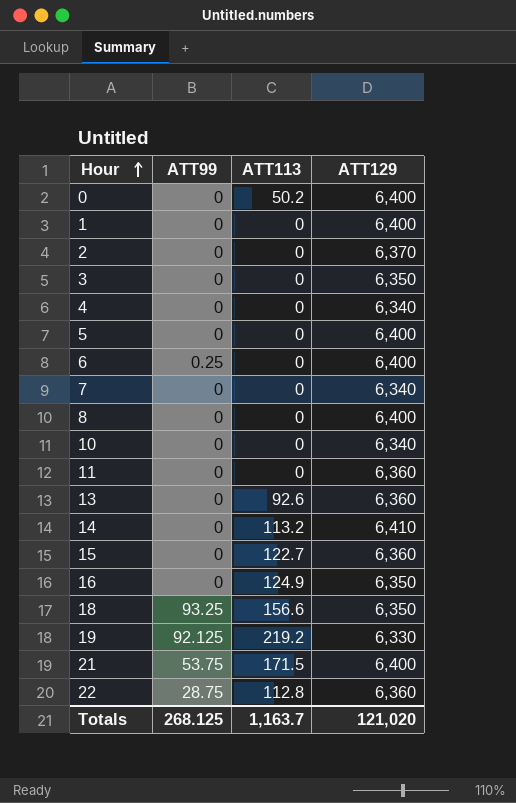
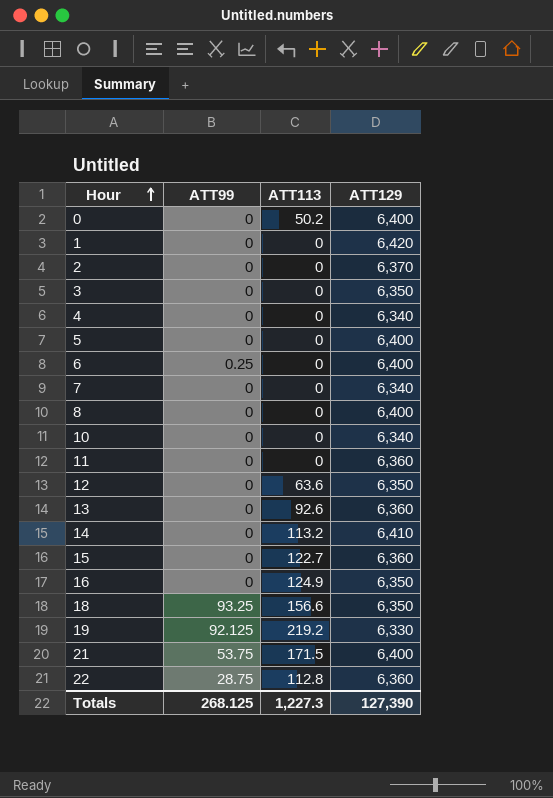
1 | ATT129: 6,400 -> 6,420
row 12: none -> 0 | 63.6 | 6,350
Totals | ATT113: 1,163.7 -> 1,227.3
Totals | ATT129: 121,020 -> 127,390

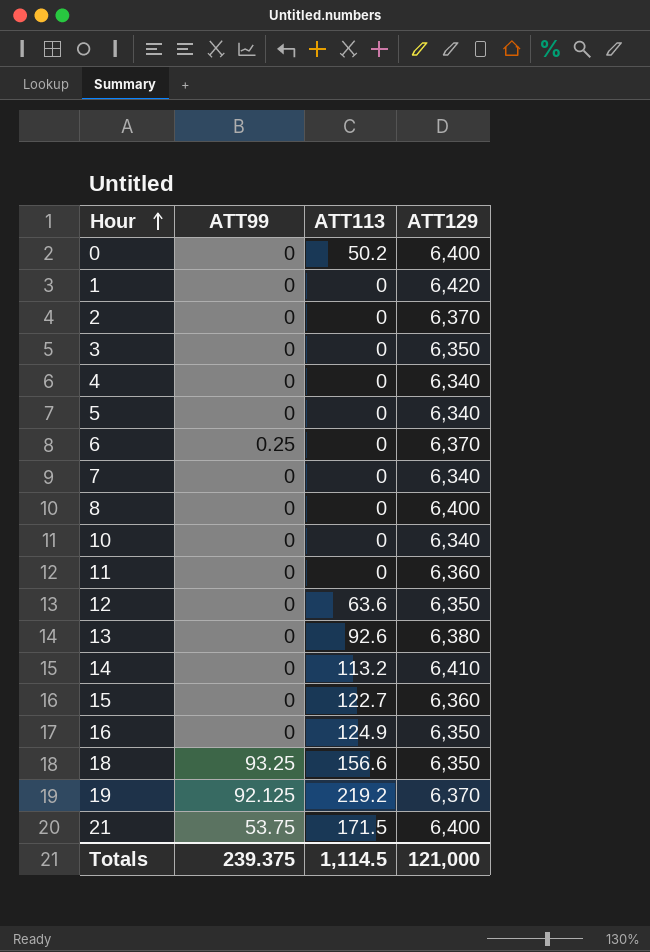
row 22: 28.75 | 112.8 | 6,360 -> none
5 | ATT129: 6,400 -> 6,340
6 | ATT129: 6,400 -> 6,370
13 | ATT129: 6,360 -> 6,380
19 | ATT129: 6,330 -> 6,370
Totals | ATT99: 268.125 -> 239.375
Totals | ATT113: 1,227.3 -> 1,114.5
Totals | ATT129: 127,390 -> 121,000

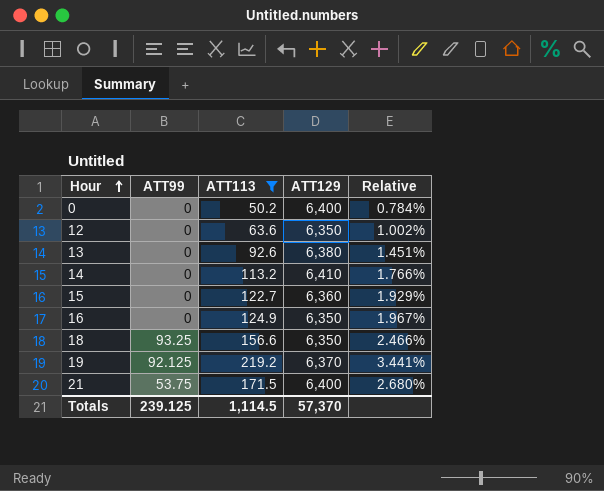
filter: none -> ATT113 != 0
column Relative | formula: none -> [ATT113] / [ATT129]
Totals | ATT99: 239.375 -> 239.125
Totals | ATT129: 121,000 -> 57,370

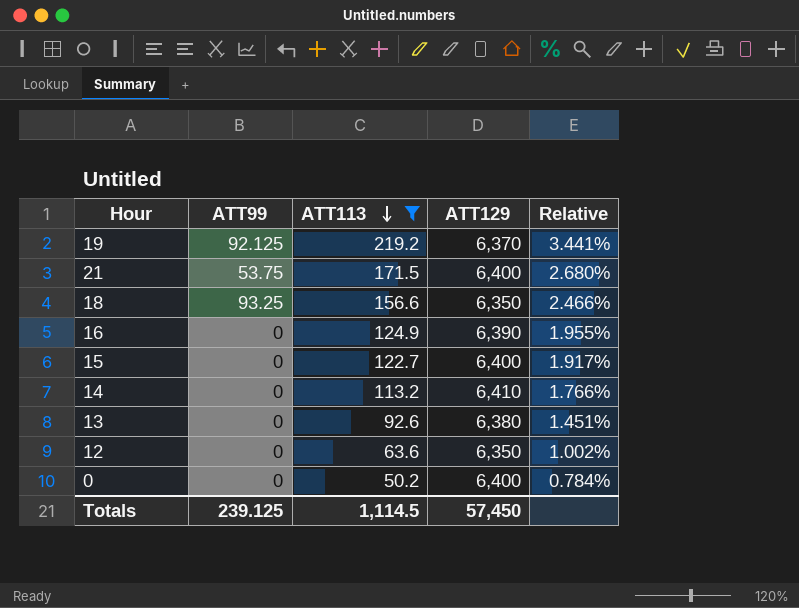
row order: Hour ascending -> ATT113 descending
16 | ATT129: 6,350 -> 6,390
16 | Relative: 1.967% -> 1.955%
15 | ATT129: 6,360 -> 6,400
15 | Relative: 1.929% -> 1.917%
Totals | ATT129: 57,370 -> 57,450

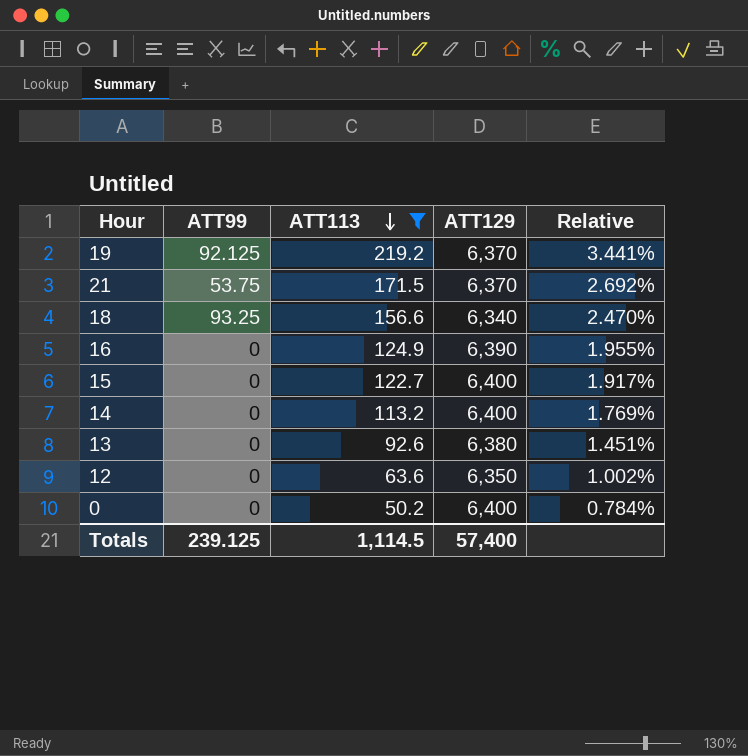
21 | ATT129: 6,400 -> 6,370
21 | Relative: 2.680% -> 2.692%
18 | ATT129: 6,350 -> 6,340
18 | Relative: 2.466% -> 2.470%
14 | ATT129: 6,410 -> 6,400
14 | Relative: 1.766% -> 1.769%
Totals | ATT129: 57,450 -> 57,400

